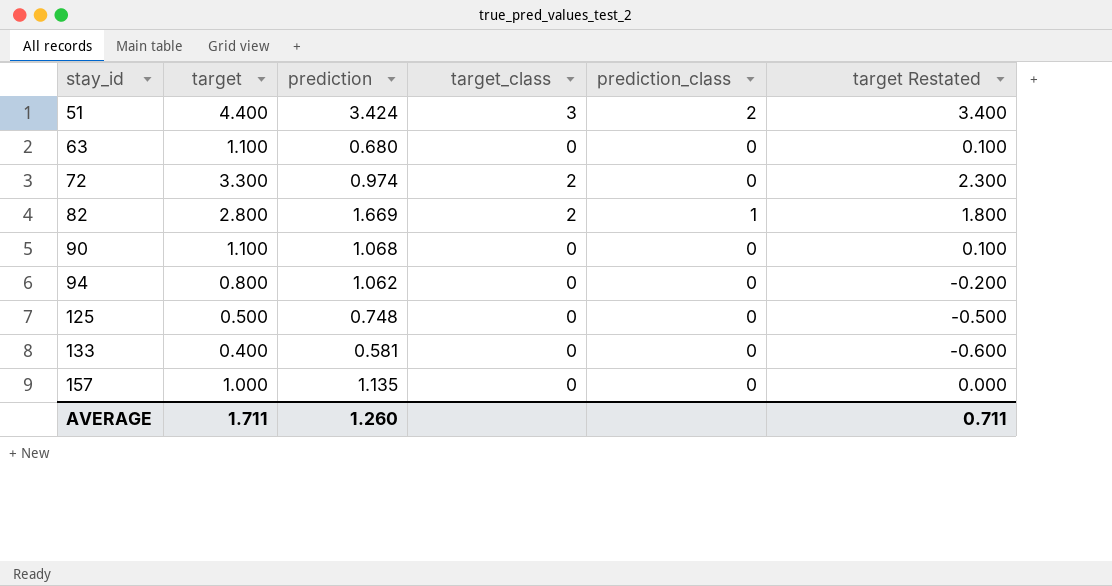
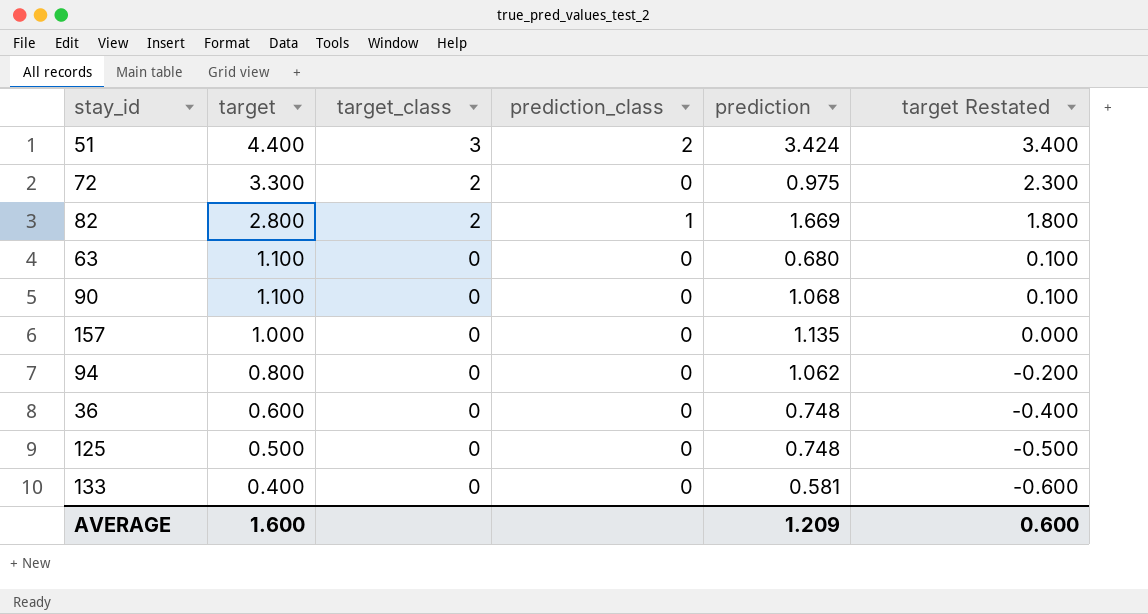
row order: stay_id ascending -> target descending
column prediction | position: 3 -> 5
72 | prediction: 0.974 -> 0.975
row 36: none -> 0.600 | 0 | 0 | 0.748 | -0.400
AVERAGE | target: 1.711 -> 1.600
AVERAGE | prediction: 1.260 -> 1.209
AVERAGE | target Restated: 0.711 -> 0.600

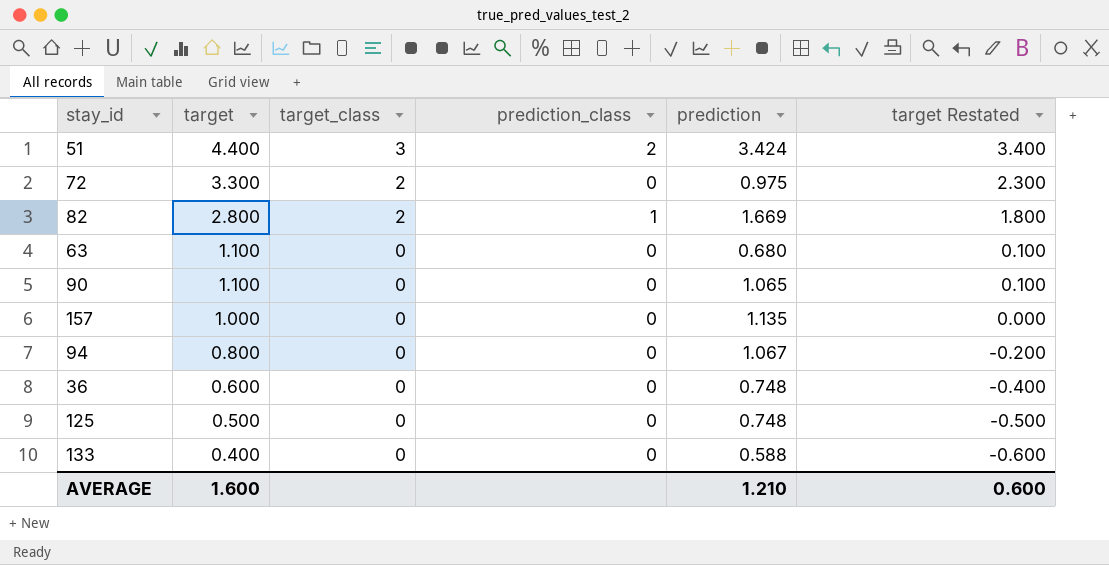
90 | prediction: 1.068 -> 1.065
94 | prediction: 1.062 -> 1.067
133 | prediction: 0.581 -> 0.588
AVERAGE | prediction: 1.209 -> 1.210

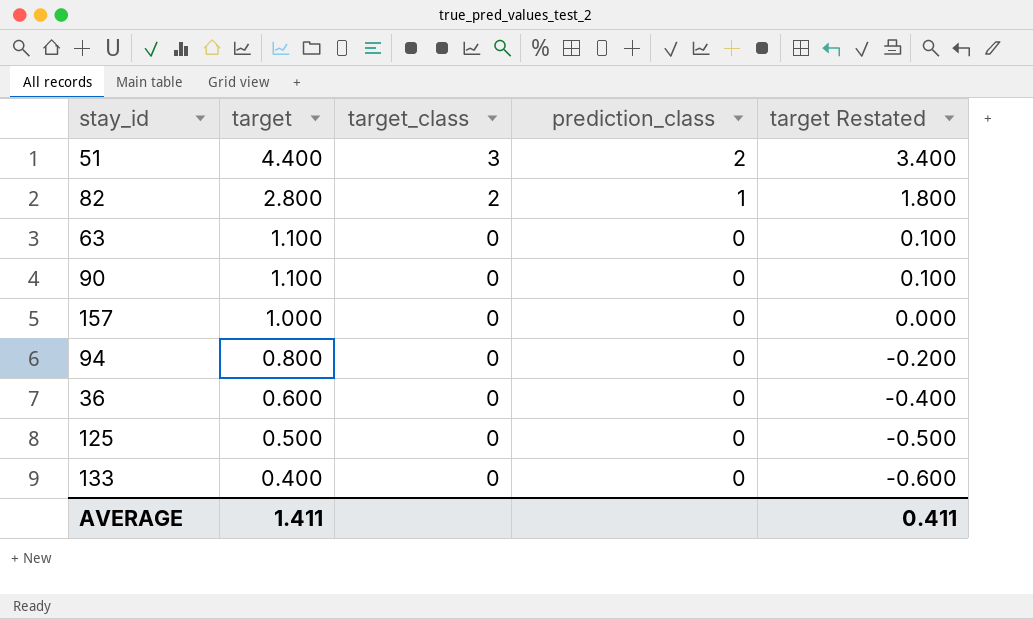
column prediction | position: 5 -> none
row 72: 3.300 | 2 | 0 | 0.975 | 2.300 -> none
AVERAGE | target: 1.600 -> 1.411
AVERAGE | target Restated: 0.600 -> 0.411

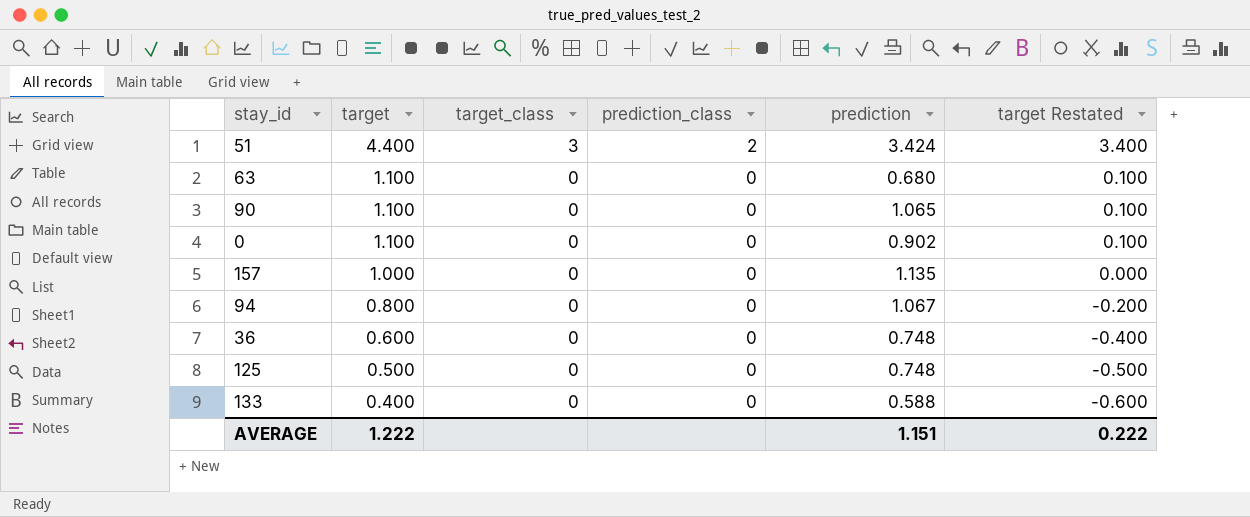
column prediction | position: none -> 5
row 82: 2.800 | 2 | 1 | 1.800 -> none
row 0: none -> 1.100 | 0 | 0 | 0.902 | 0.100
AVERAGE | target: 1.411 -> 1.222
AVERAGE | target Restated: 0.411 -> 0.222

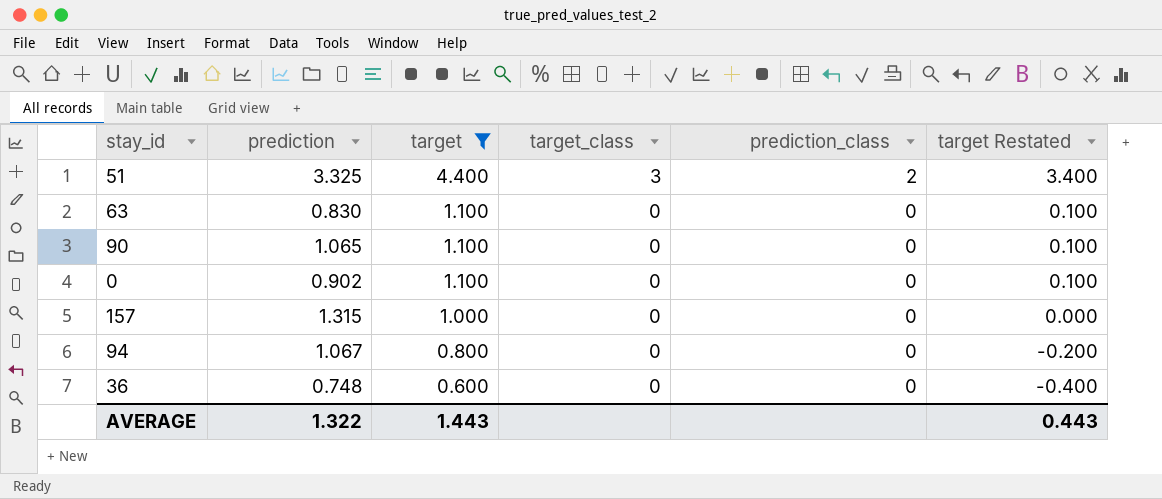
filter: none -> target >= 0.600
column prediction | position: 5 -> 2
51 | prediction: 3.424 -> 3.325
63 | prediction: 0.680 -> 0.830
157 | prediction: 1.135 -> 1.315
AVERAGE | prediction: 1.151 -> 1.322
AVERAGE | target: 1.222 -> 1.443
AVERAGE | target Restated: 0.222 -> 0.443

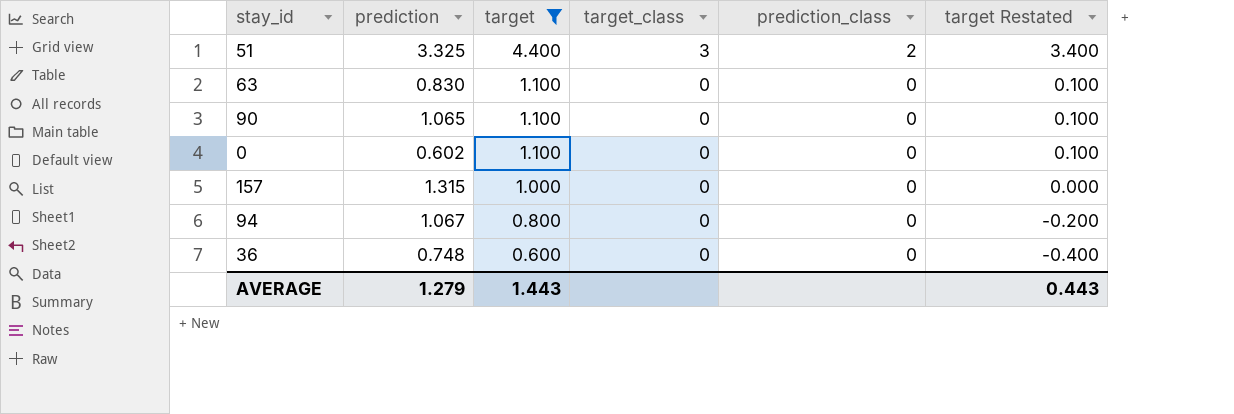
0 | prediction: 0.902 -> 0.602
AVERAGE | prediction: 1.322 -> 1.279

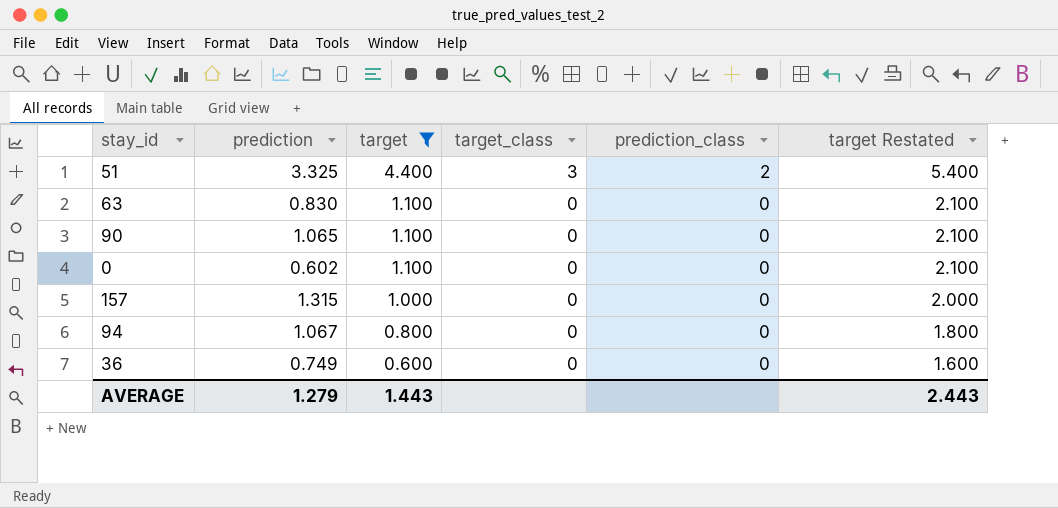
column target Restated | formula: [target] - 1 -> [target] + 1
36 | prediction: 0.748 -> 0.749
AVERAGE | target Restated: 0.443 -> 2.443

